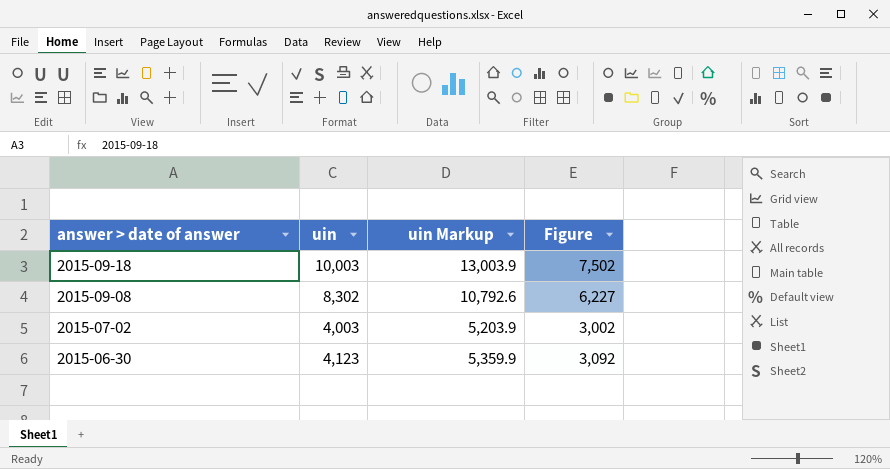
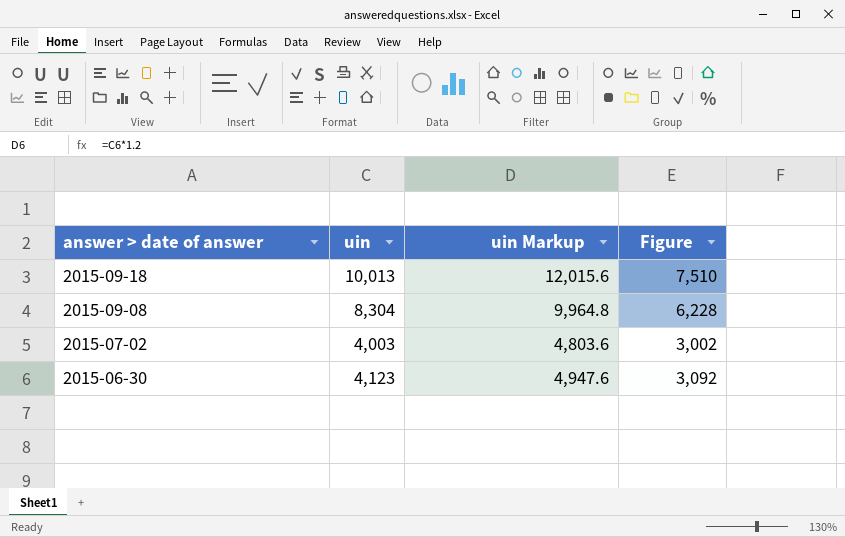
column uin Markup | formula: [uin] * 1.3 -> [uin] * 1.2
2015-09-18 | uin: 10,003 -> 10,013
2015-09-18 | Figure: 7,502 -> 7,510
2015-09-08 | uin: 8,302 -> 8,304
2015-09-08 | Figure: 6,227 -> 6,228

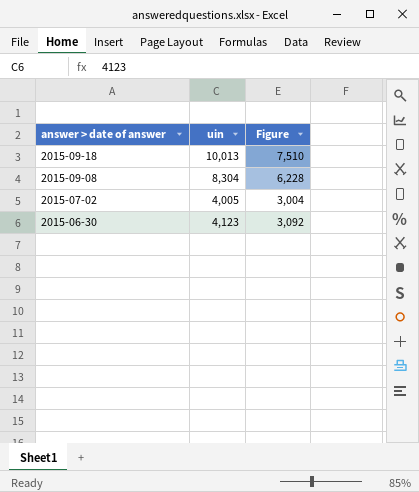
column uin Markup | formula: [uin] * 1.2 -> none
2015-07-02 | uin: 4,003 -> 4,005
2015-07-02 | Figure: 3,002 -> 3,004

